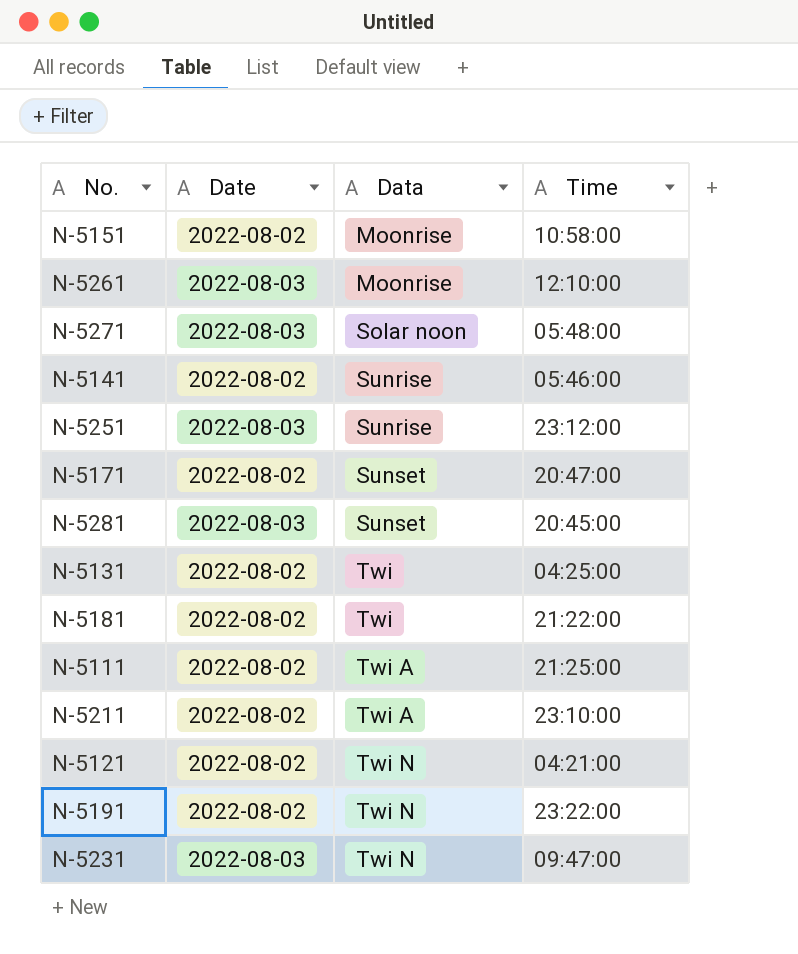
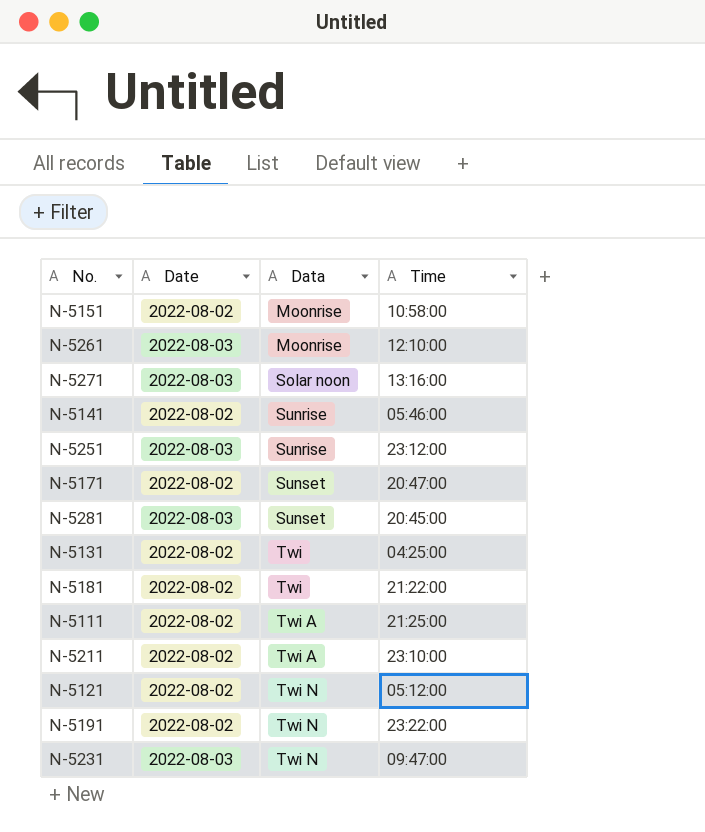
N-5271 | Time: 05:48:00 -> 13:16:00
N-5121 | Time: 04:21:00 -> 05:12:00

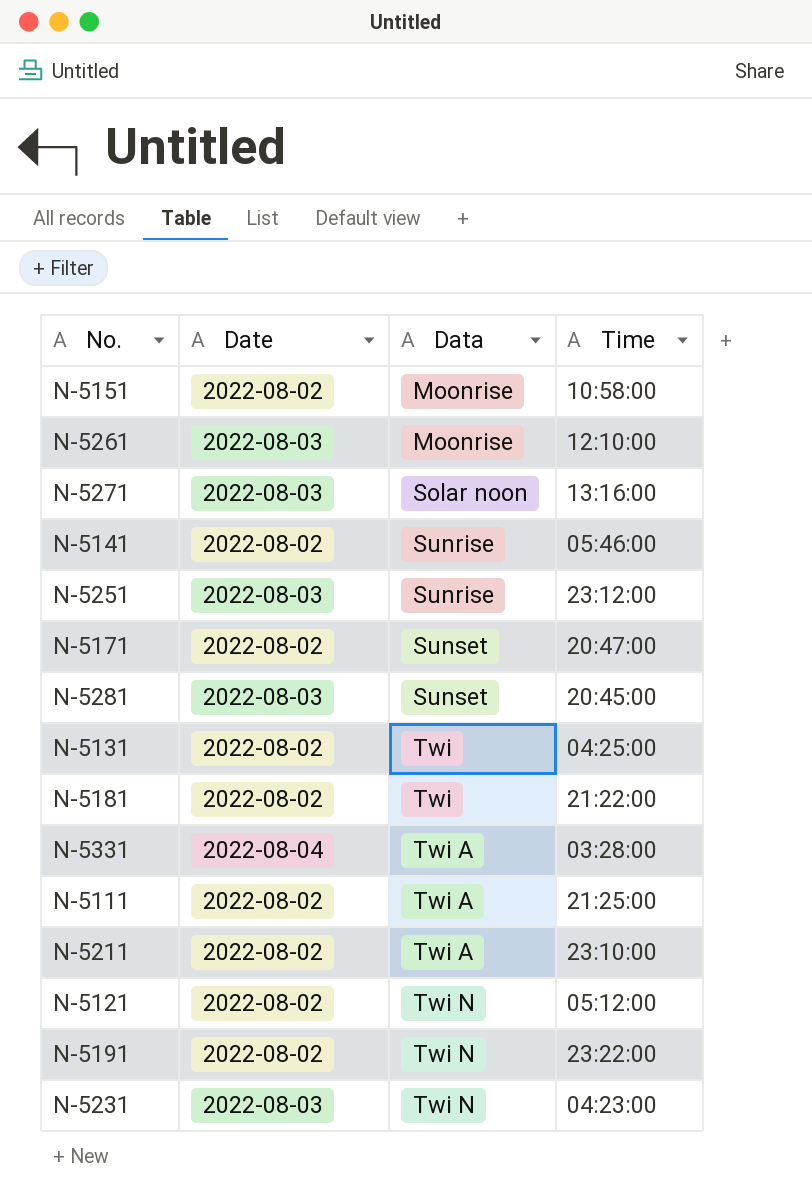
row N-5331: none -> 2022-08-04 | Twi A | 03:28:00
N-5231 | Time: 09:47:00 -> 04:23:00

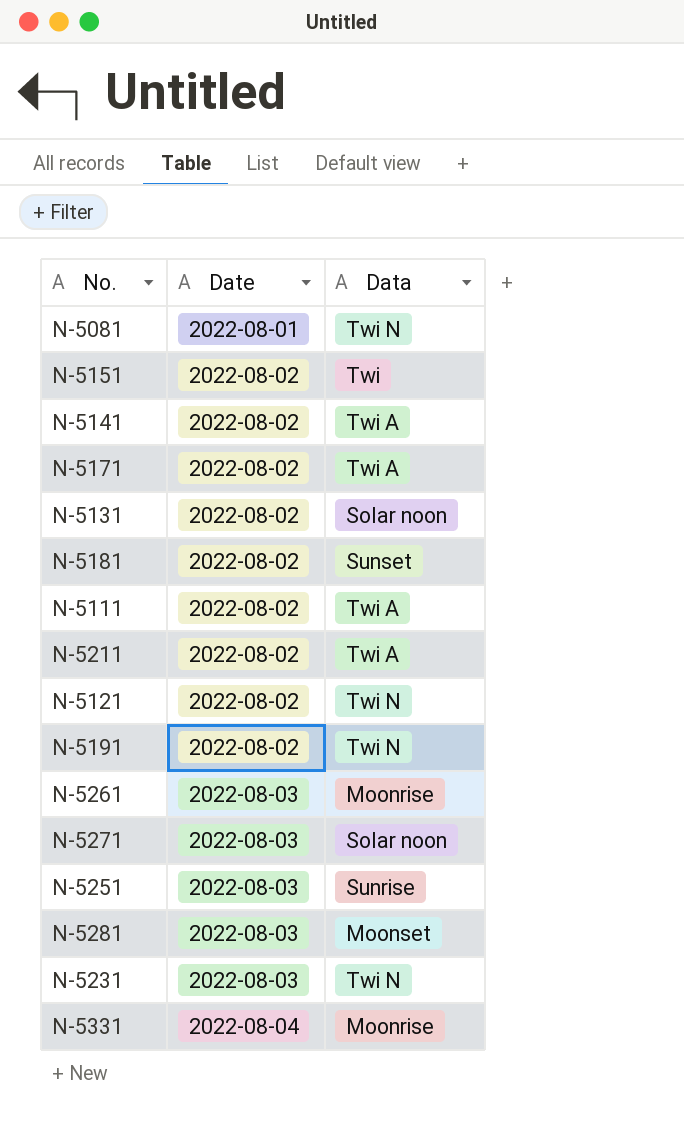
row order: Data ascending -> Date ascending
column Time | position: 4 -> none
row N-5081: none -> 2022-08-01 | Twi N
N-5151 | Data: Moonrise -> Twi
N-5141 | Data: Sunrise -> Twi A
N-5171 | Data: Sunset -> Twi A
N-5131 | Data: Twi -> Solar noon
N-5181 | Data: Twi -> Sunset
N-5281 | Data: Sunset -> Moonset
N-5331 | Data: Twi A -> Moonrise

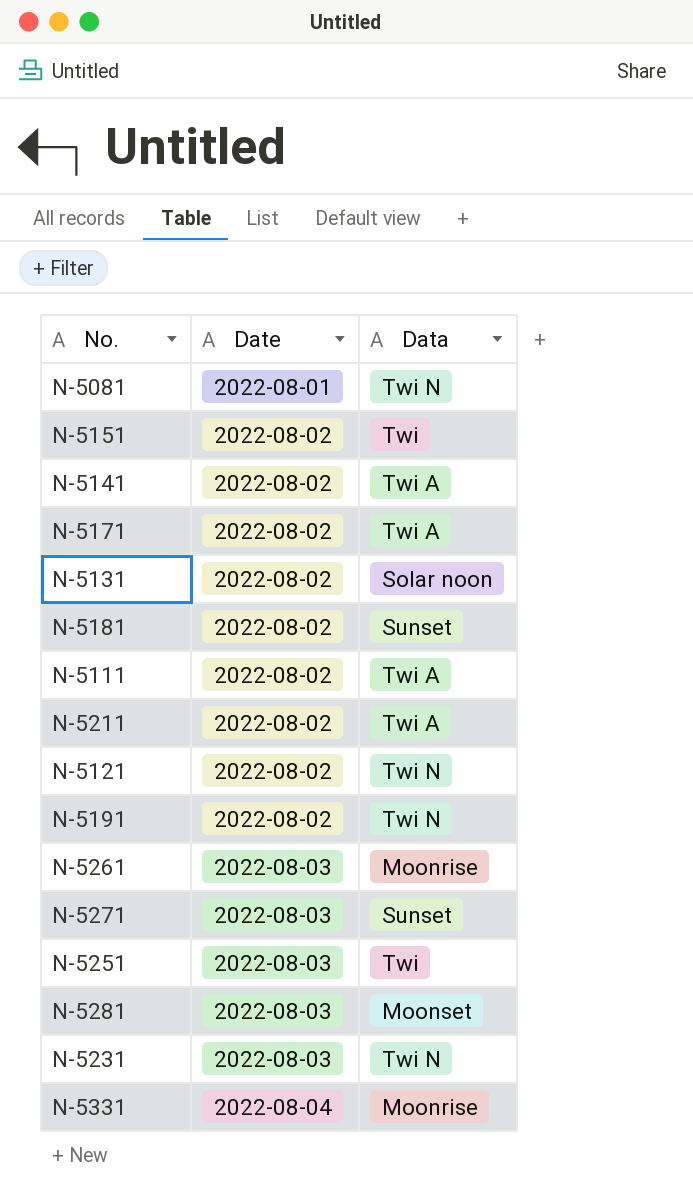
N-5271 | Data: Solar noon -> Sunset
N-5251 | Data: Sunrise -> Twi

